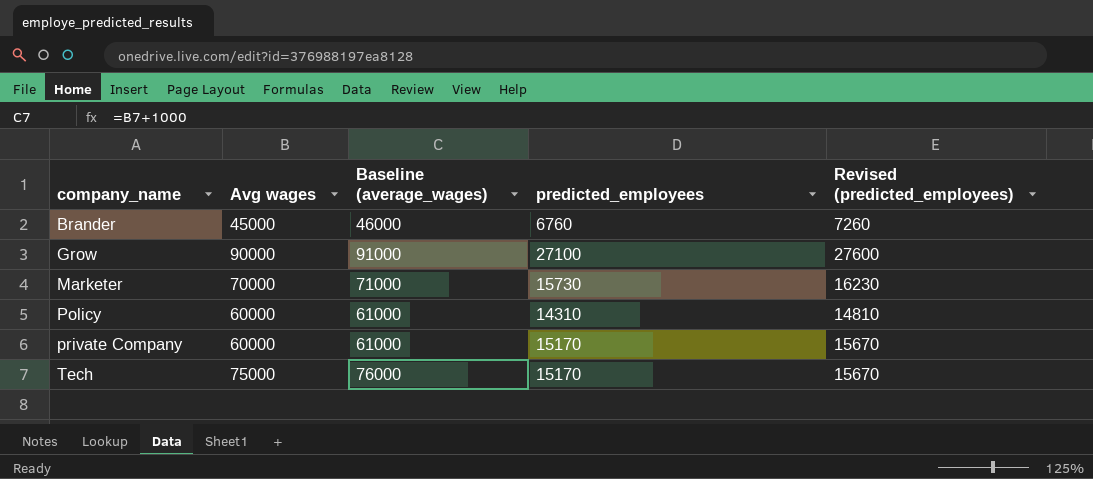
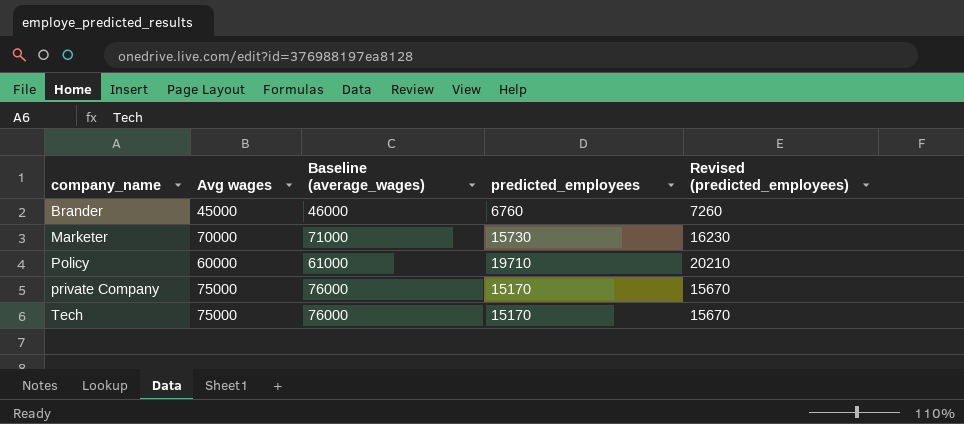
row Grow: 90000 | 91000 | 27100 | 27600 -> none
Policy | predicted_employees: 14310 -> 19710
Policy | Revised (predicted_employees): 14810 -> 20210
private Company | Avg wages: 60000 -> 75000
private Company | Baseline (average_wages): 61000 -> 76000

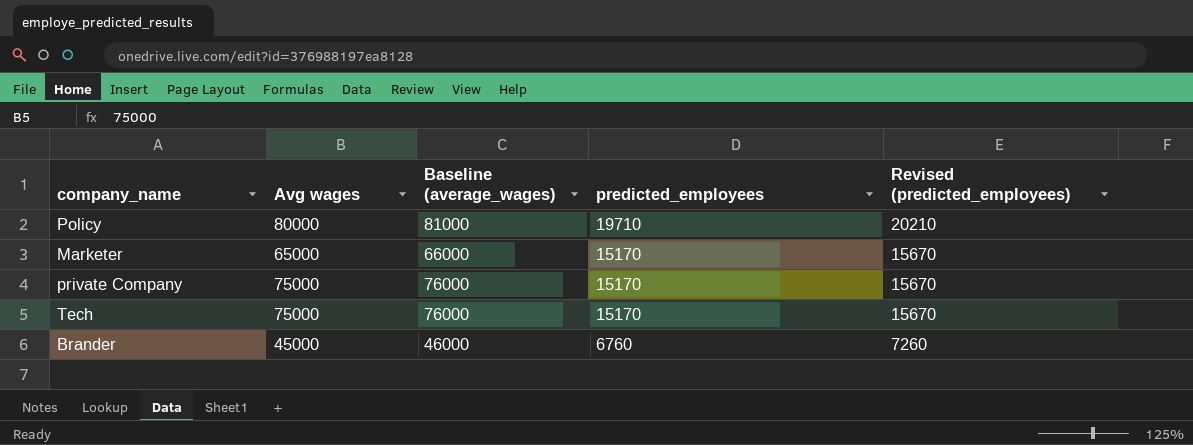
row order: company_name ascending -> predicted_employees descending
Policy | Avg wages: 60000 -> 80000
Policy | Baseline (average_wages): 61000 -> 81000
Marketer | Avg wages: 70000 -> 65000
Marketer | Baseline (average_wages): 71000 -> 66000
Marketer | predicted_employees: 15730 -> 15170
Marketer | Revised (predicted_employees): 16230 -> 15670

